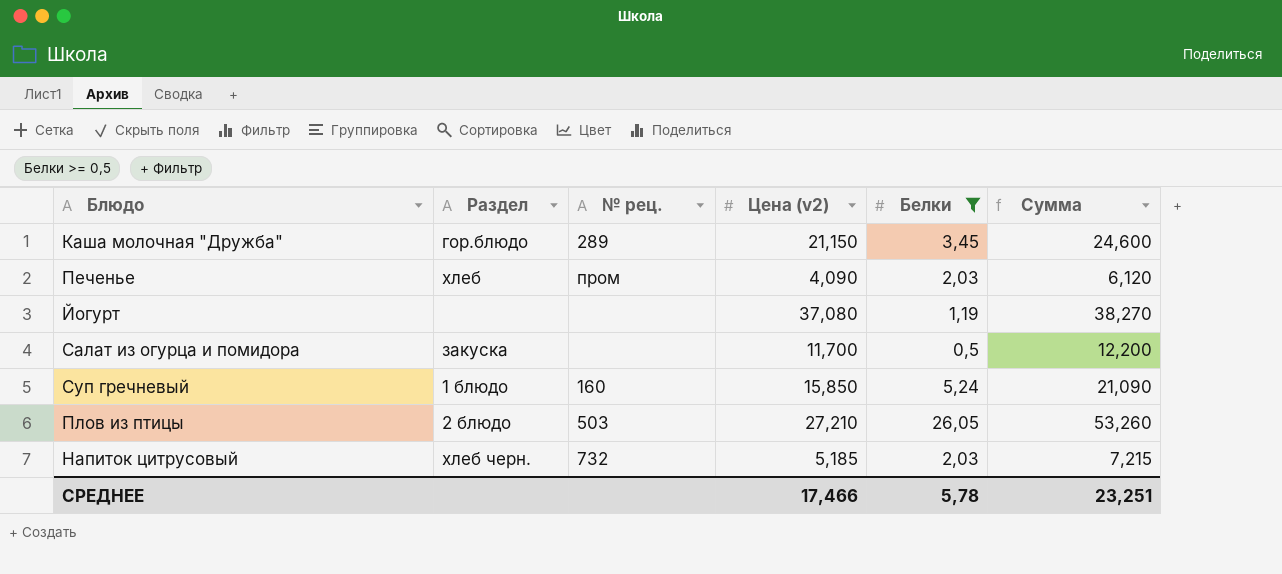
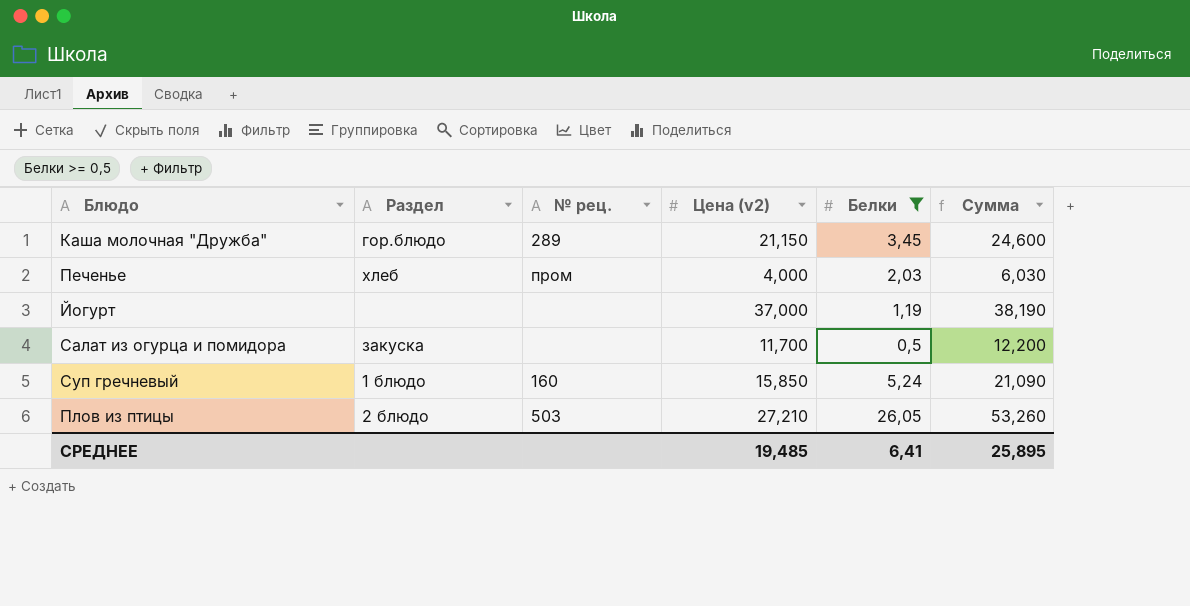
row Напиток цитрусовый: хлеб черн. | 732 | 5,185 | 2,03 | 7,215 -> none
Печенье | Цена (v2): 4,090 -> 4,000
Печенье | Сумма: 6,120 -> 6,030
Йогурт | Цена (v2): 37,080 -> 37,000
Йогурт | Сумма: 38,270 -> 38,190
СРЕДНЕЕ | Цена (v2): 17,466 -> 19,485
СРЕДНЕЕ | Белки: 5,78 -> 6,41
СРЕДНЕЕ | Сумма: 23,251 -> 25,895

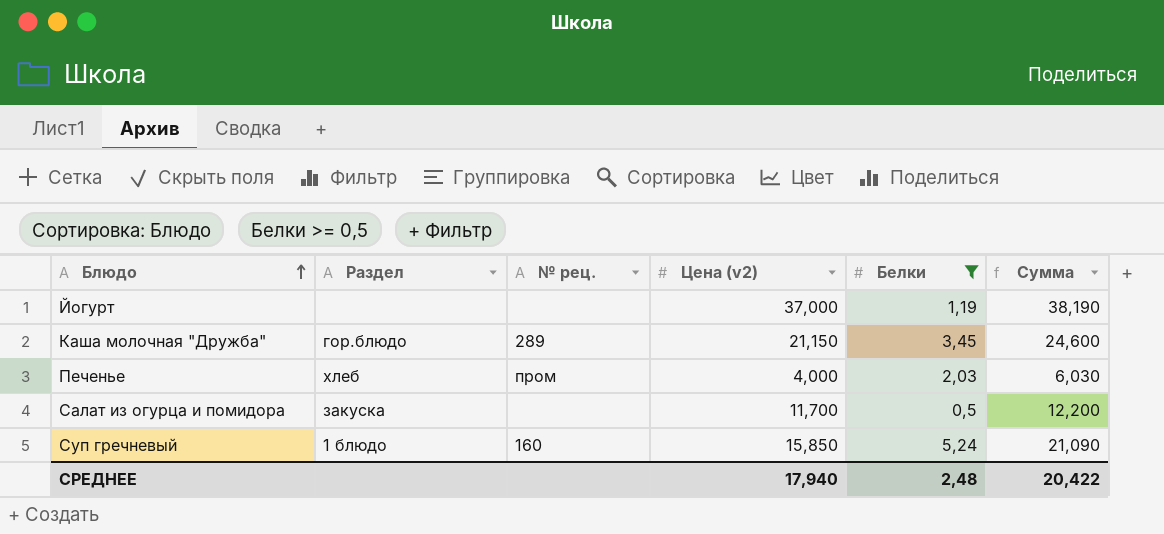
row order: none -> Блюдо ascending
row Плов из птицы: 2 блюдо | 503 | 27,210 | 26,05 | 53,260 -> none
СРЕДНЕЕ | Цена (v2): 19,485 -> 17,940
СРЕДНЕЕ | Белки: 6,41 -> 2,48
СРЕДНЕЕ | Сумма: 25,895 -> 20,422

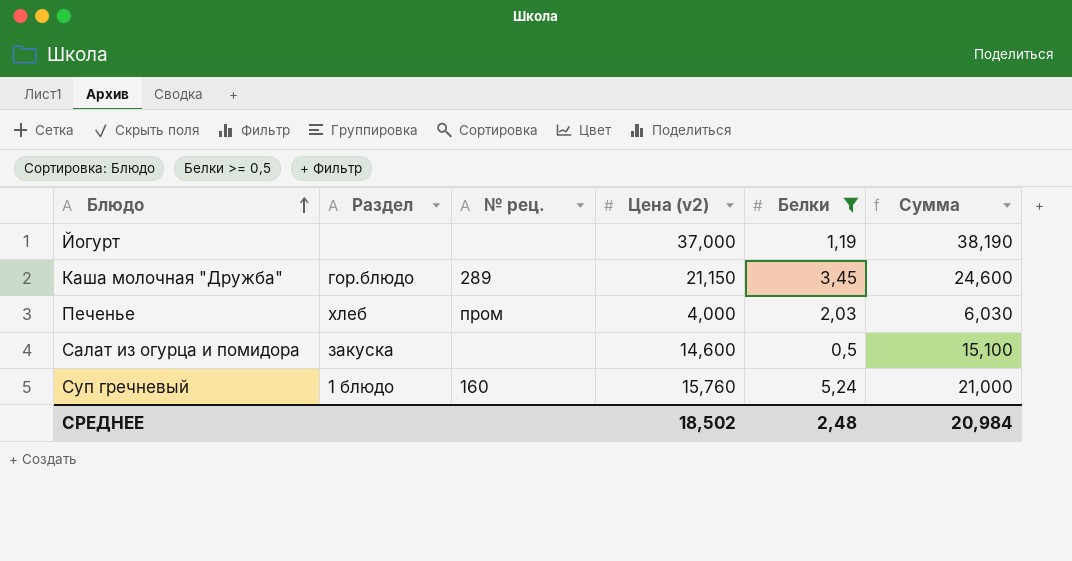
Салат из огурца и помидора | Цена (v2): 11,700 -> 14,600
Салат из огурца и помидора | Сумма: 12,200 -> 15,100
Суп гречневый | Цена (v2): 15,850 -> 15,760
Суп гречневый | Сумма: 21,090 -> 21,000
СРЕДНЕЕ | Цена (v2): 17,940 -> 18,502
СРЕДНЕЕ | Сумма: 20,422 -> 20,984

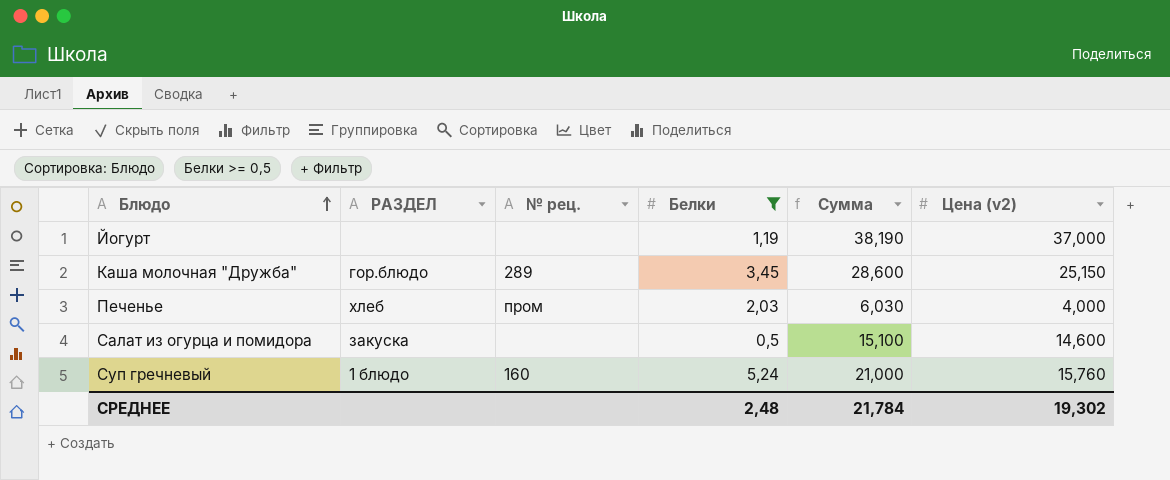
column name: Раздел -> РАЗДЕЛ
column Цена (v2) | position: 4 -> 6
Каша молочная "Дружба" | Сумма: 24,600 -> 28,600
Каша молочная "Дружба" | Цена (v2): 21,150 -> 25,150
СРЕДНЕЕ | Сумма: 20,984 -> 21,784
СРЕДНЕЕ | Цена (v2): 18,502 -> 19,302

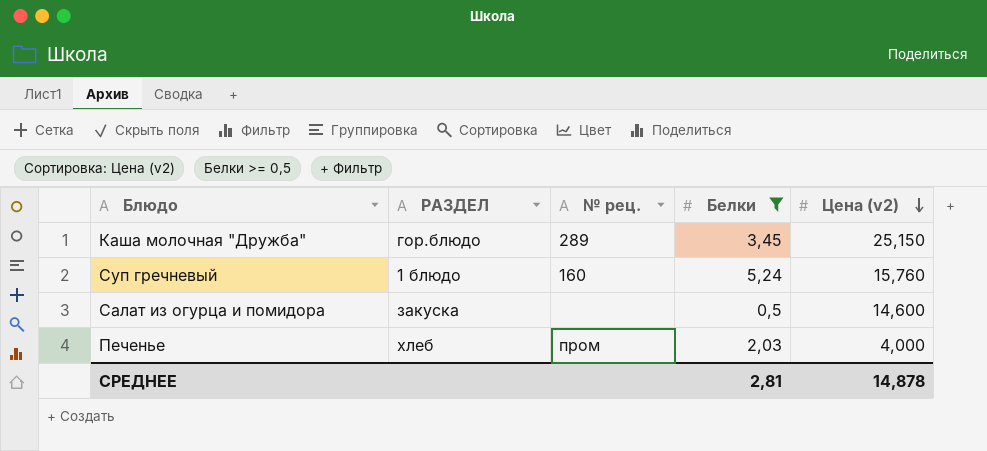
row order: Блюдо ascending -> Цена (v2) descending
column Сумма | formula: [Белки] + [Цена (v2)] -> none
row Йогурт: none | none | 1,19 | 38,190 | 37,000 -> none
СРЕДНЕЕ | Белки: 2,48 -> 2,81
СРЕДНЕЕ | Цена (v2): 19,302 -> 14,878

